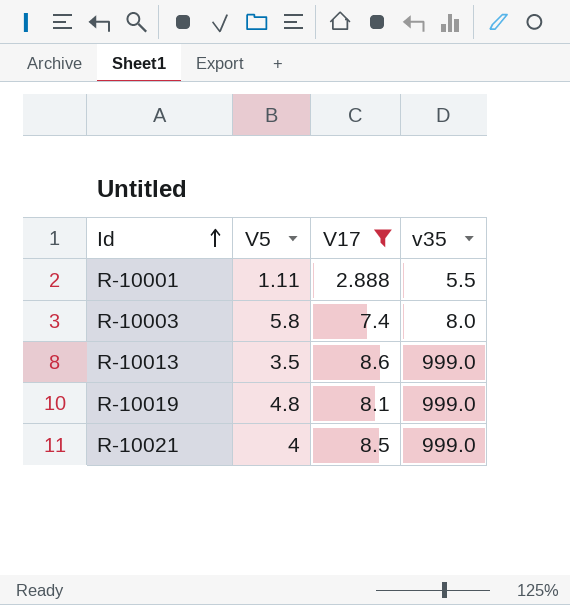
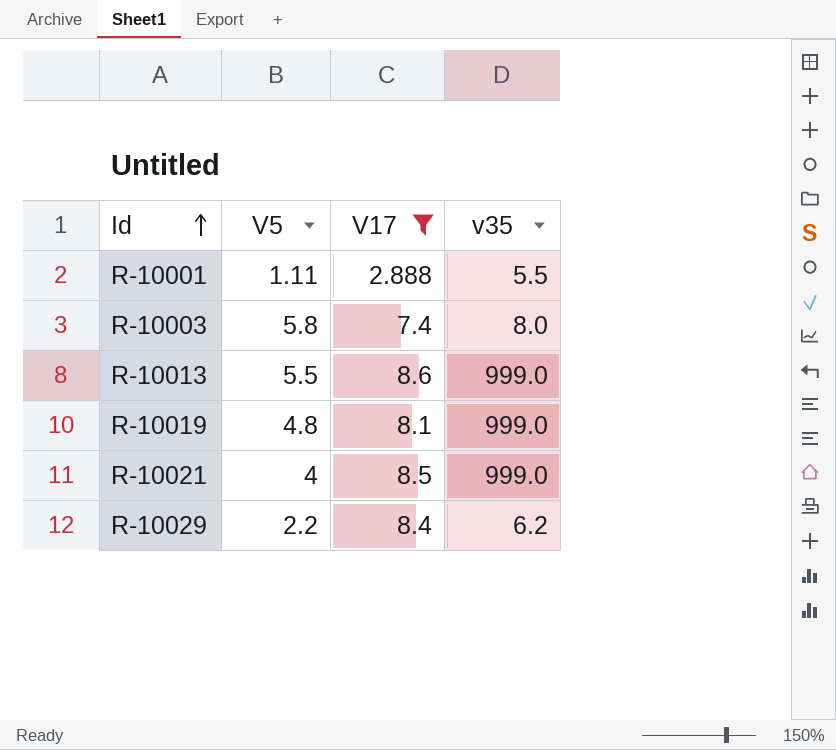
R-10013 | V5: 3.5 -> 5.5
row R-10029: none -> 2.2 | 8.4 | 6.2

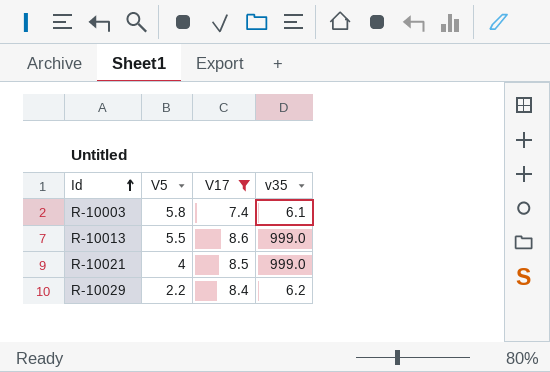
row R-10001: 1.11 | 2.888 | 5.5 -> none
row R-10019: 4.8 | 8.1 | 999.0 -> none
R-10003 | v35: 8.0 -> 6.1

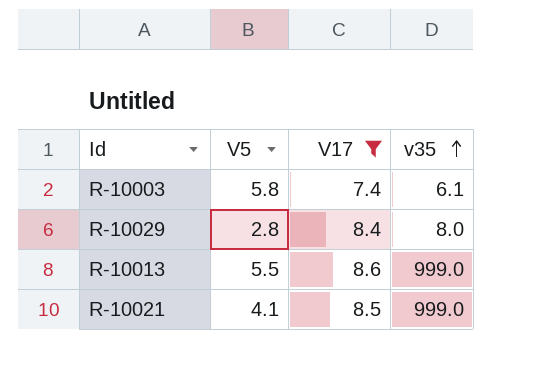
row order: Id ascending -> v35 ascending
R-10029 | V5: 2.2 -> 2.8
R-10029 | v35: 6.2 -> 8.0
R-10021 | V5: 4 -> 4.1

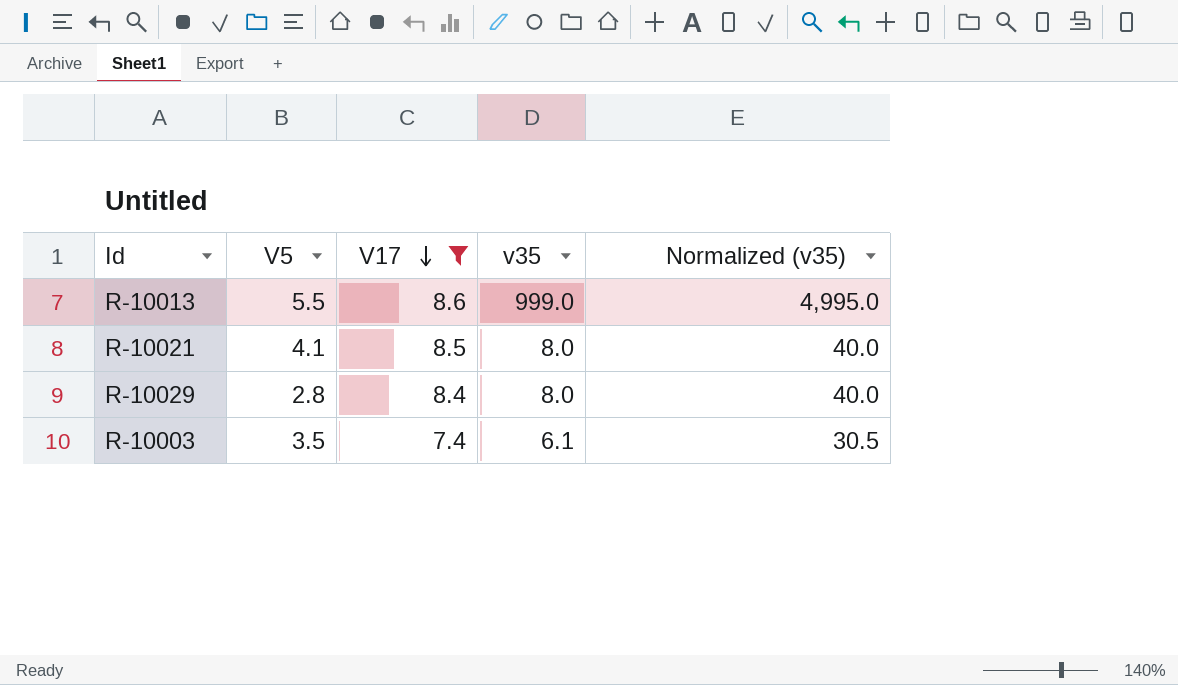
row order: v35 ascending -> V17 descending
column Normalized (v35) | formula: none -> [v35] * 5
R-10021 | v35: 999.0 -> 8.0
R-10003 | V5: 5.8 -> 3.5

